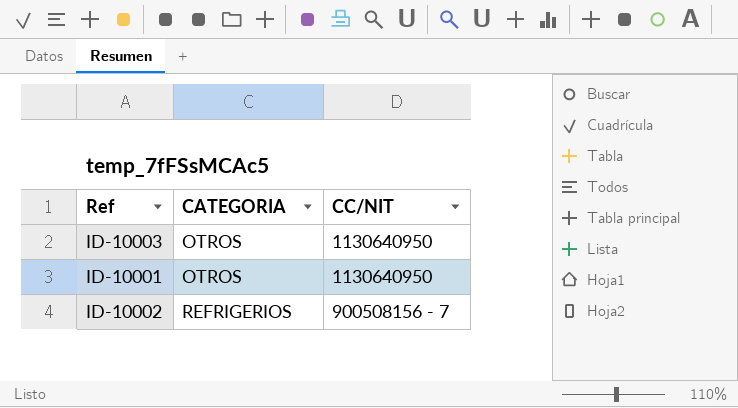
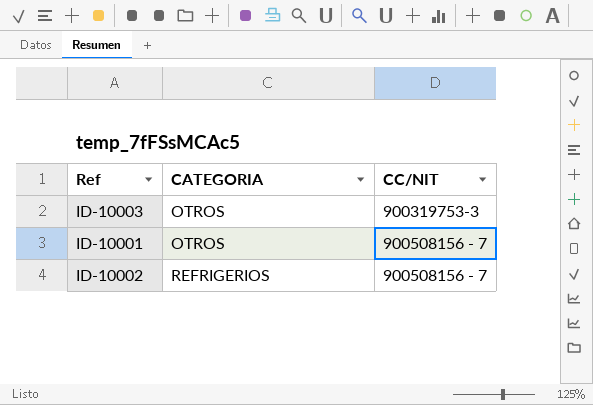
ID-10003 | CC/NIT: 1130640950 -> 900319753-3
ID-10001 | CC/NIT: 1130640950 -> 900508156 - 7

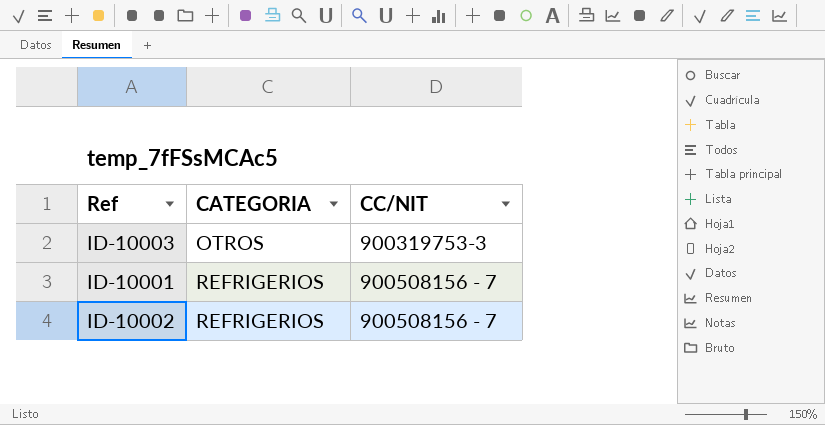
ID-10001 | CATEGORIA: OTROS -> REFRIGERIOS

